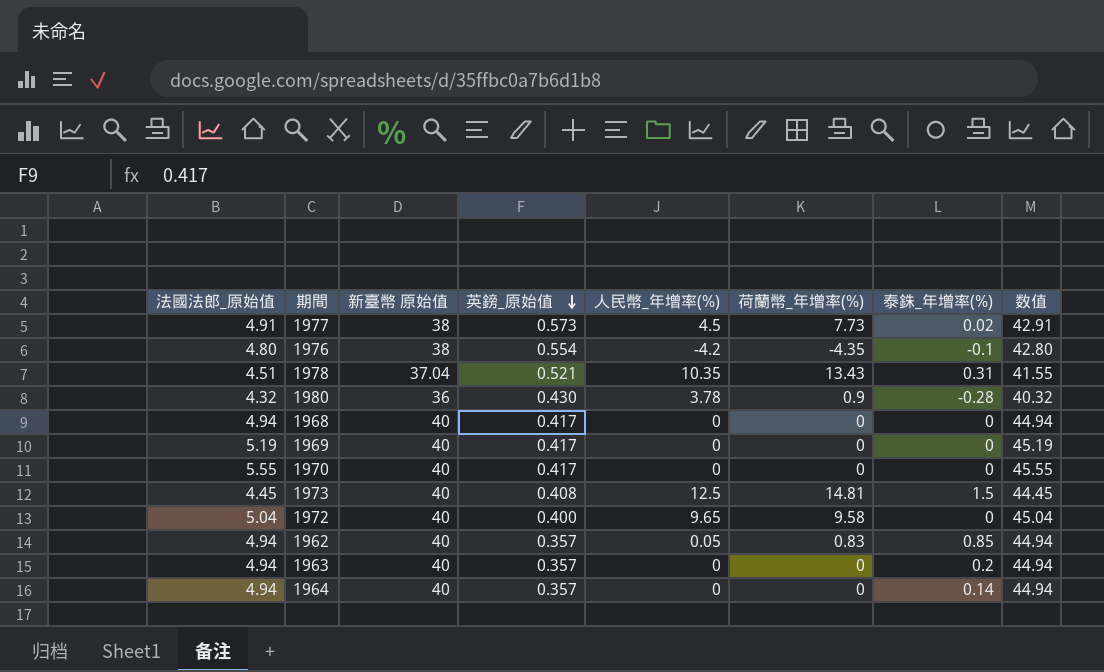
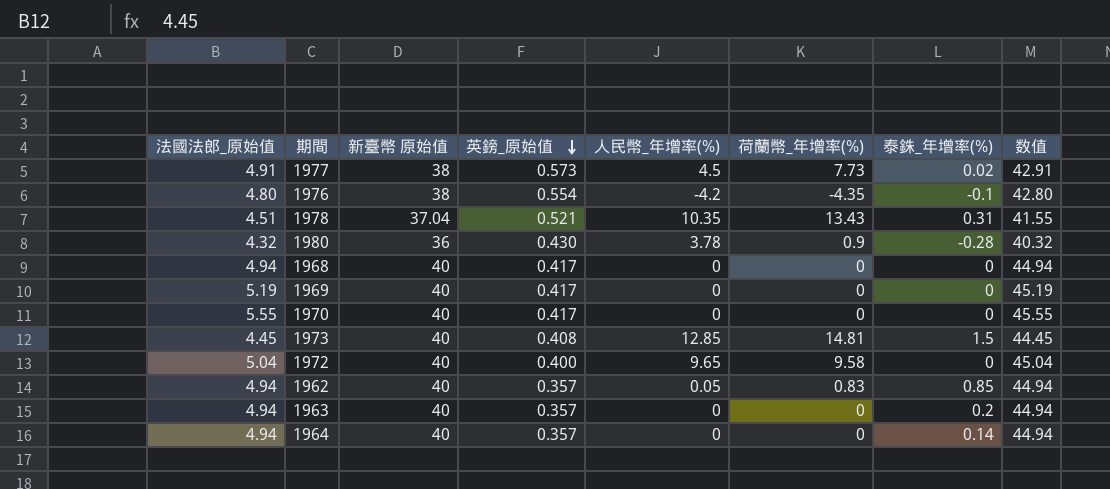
1973 | 人民幣_年增率(%): 12.5 -> 12.85

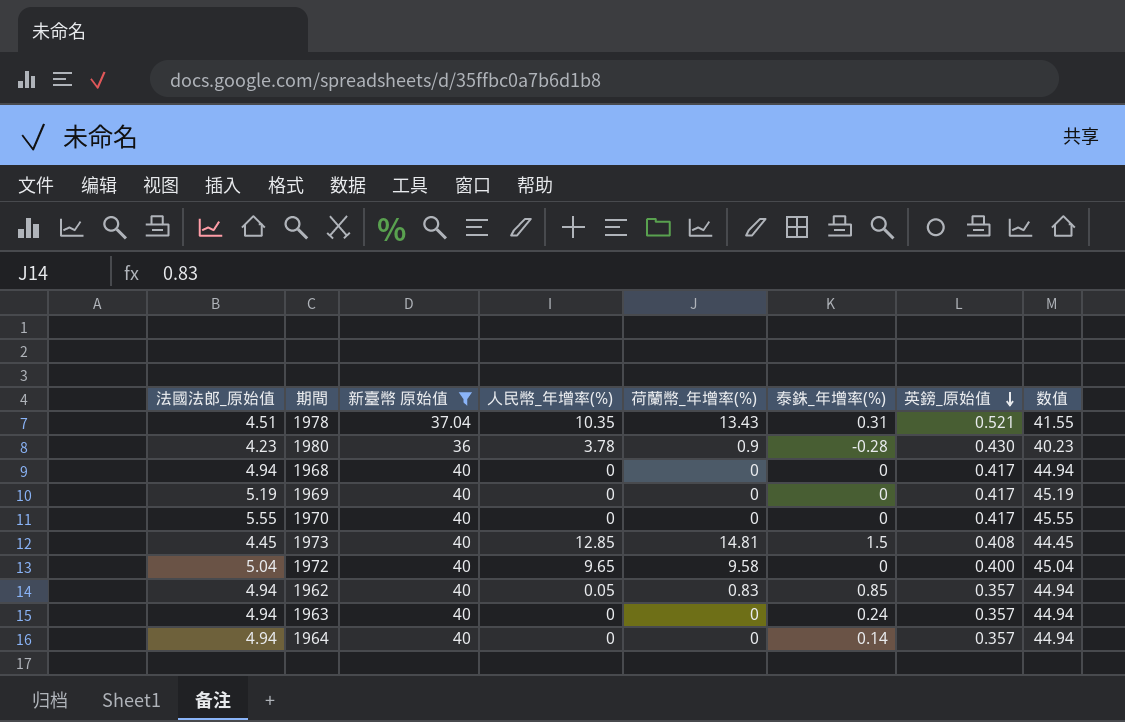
filter: none -> 新臺幣 原始值 != 38
column 英鎊_原始值 | position: 4 -> 7
1980 | 法國法郎_原始值: 4.32 -> 4.23
1980 | 数值: 40.32 -> 40.23
1963 | 泰銖_年增率(%): 0.2 -> 0.24

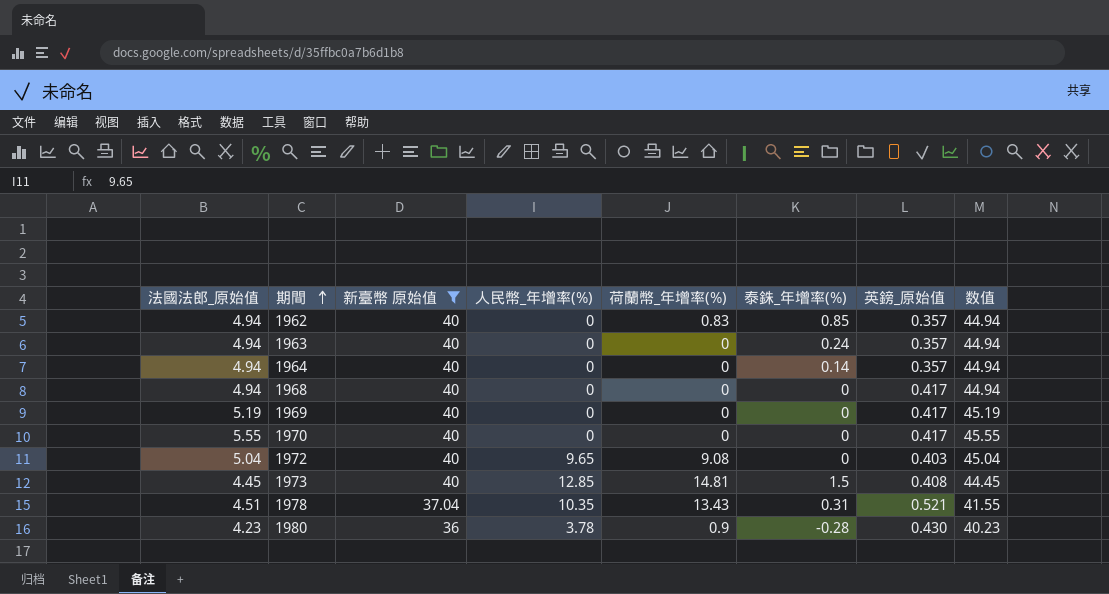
row order: 英鎊_原始值 descending -> 期間 ascending
1962 | 人民幣_年增率(%): 0.05 -> 0
1972 | 荷蘭幣_年增率(%): 9.58 -> 9.08
1972 | 英鎊_原始值: 0.400 -> 0.403

